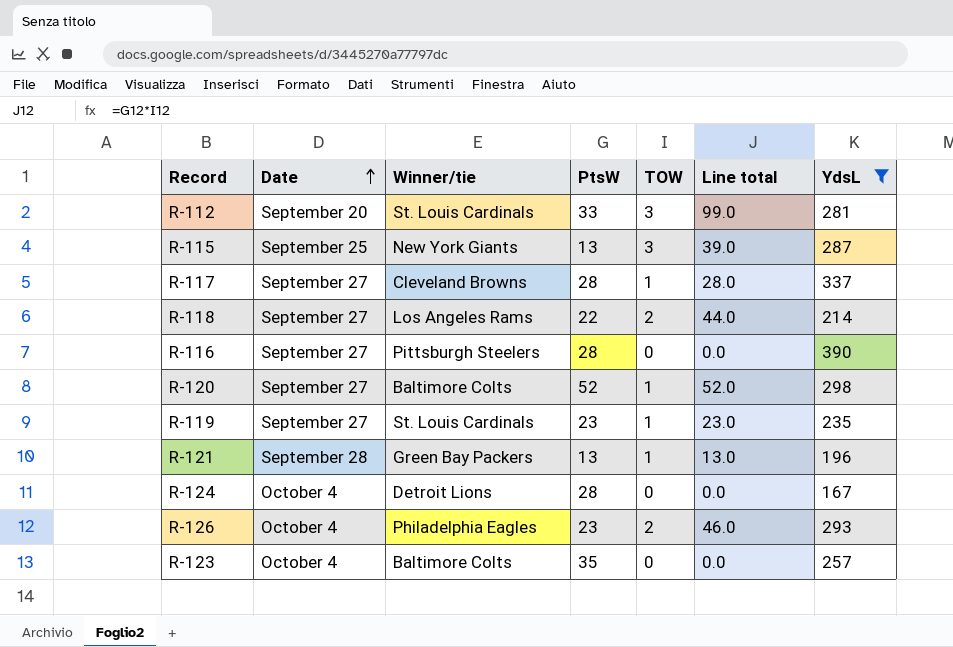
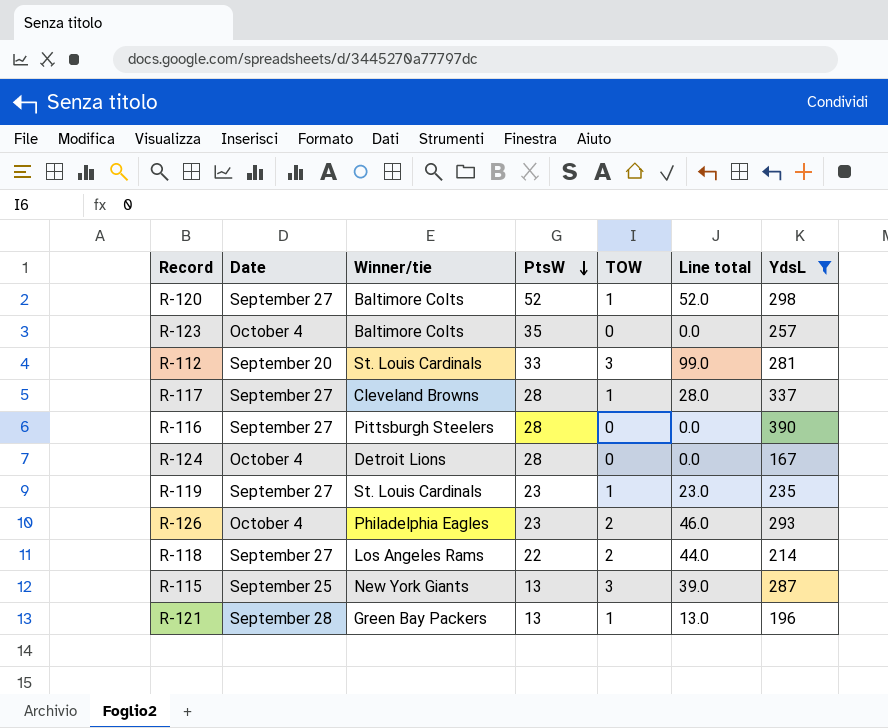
row order: Date ascending -> PtsW descending

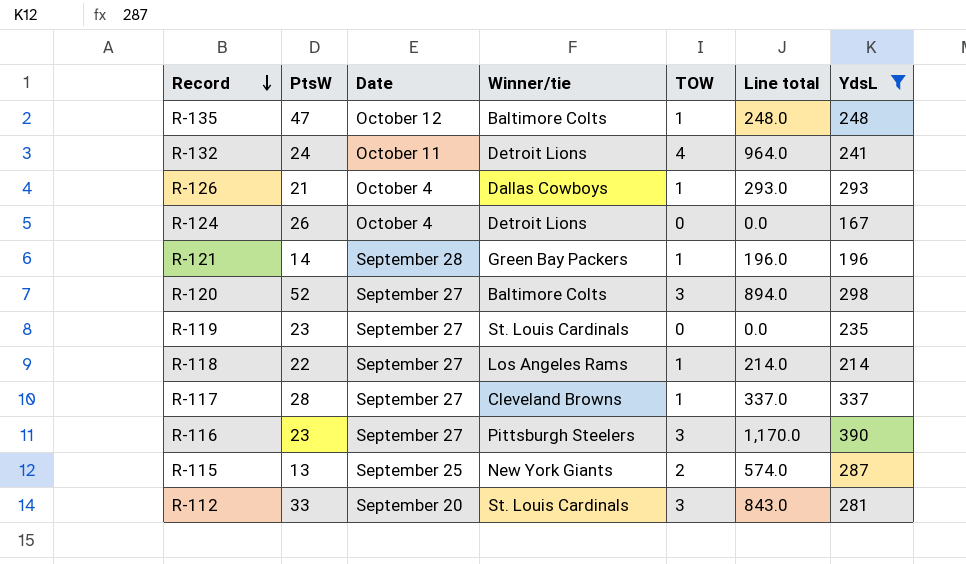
row order: PtsW descending -> Record descending
column PtsW | position: 4 -> 2
column Line total | formula: [PtsW] * [TOW] -> [TOW] * [YdsL]
row R-123: October 4 | Baltimore Colts | 35 | 0 | 0.0 | 257 -> none
row R-135: none -> 47 | October 12 | Baltimore Colts | 1 | 248.0 | 248
row R-132: none -> 24 | October 11 | Detroit Lions | 4 | 964.0 | 241
R-126 | PtsW: 23 -> 21
R-126 | Winner/tie: Philadelphia Eagles -> Dallas Cowboys
R-126 | TOW: 2 -> 1
R-124 | PtsW: 28 -> 26
R-121 | PtsW: 13 -> 14
R-120 | TOW: 1 -> 3
R-119 | TOW: 1 -> 0
R-118 | TOW: 2 -> 1
R-116 | PtsW: 28 -> 23
R-116 | TOW: 0 -> 3
R-115 | TOW: 3 -> 2

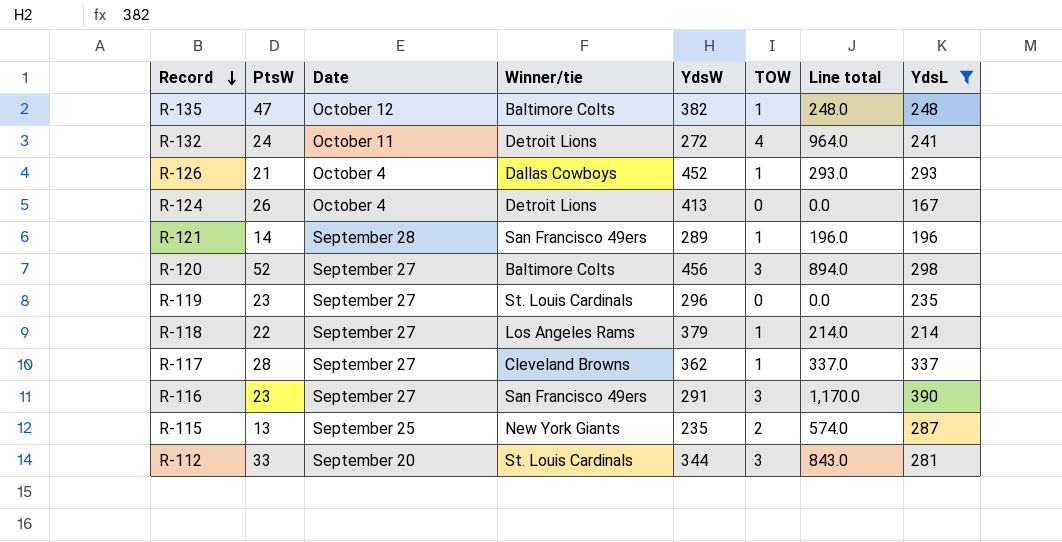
column YdsW | position: none -> 5
R-121 | Winner/tie: Green Bay Packers -> San Francisco 49ers
R-116 | Winner/tie: Pittsburgh Steelers -> San Francisco 49ers

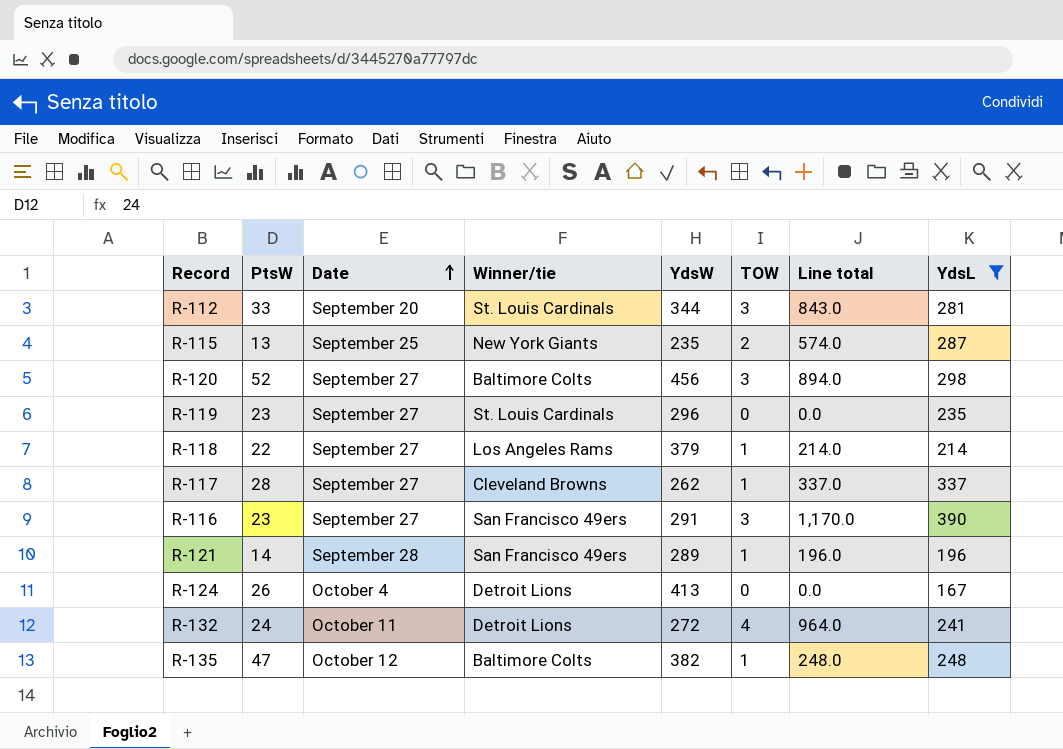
row order: Record descending -> Date ascending
row R-126: 21 | October 4 | Dallas Cowboys | 452 | 1 | 293.0 | 293 -> none
R-117 | YdsW: 362 -> 262

